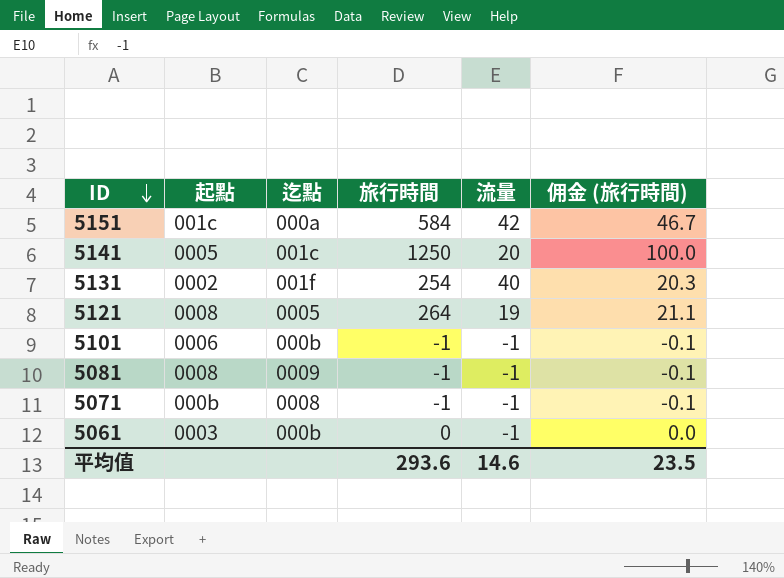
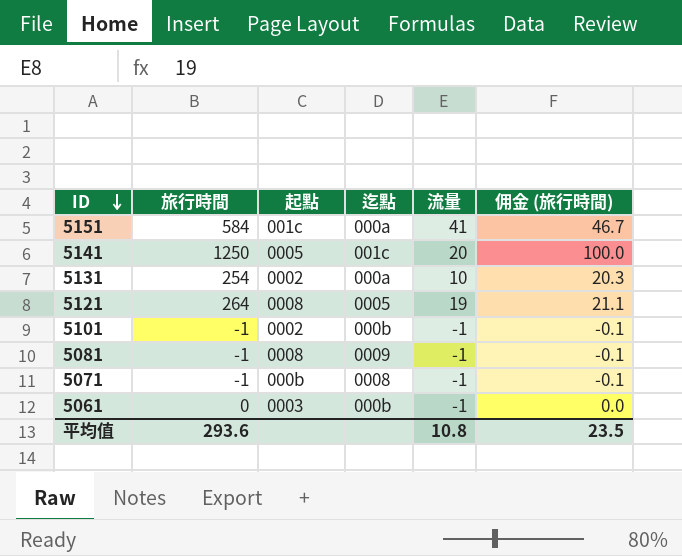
column 旅行時間 | position: 4 -> 2
5151 | 流量: 42 -> 41
5131 | 迄點: 001f -> 000a
5131 | 流量: 40 -> 10
5101 | 起點: 0006 -> 0002
平均值 | 流量: 14.6 -> 10.8

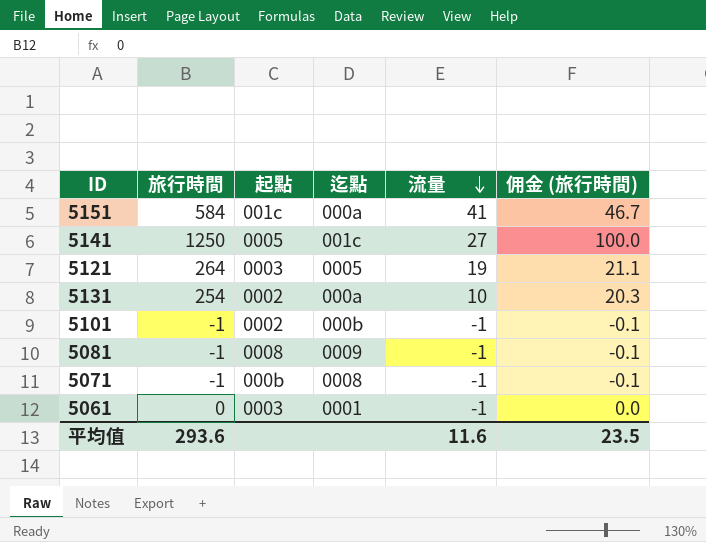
row order: ID descending -> 流量 descending
5141 | 流量: 20 -> 27
5121 | 起點: 0008 -> 0003
5061 | 迄點: 000b -> 0001
平均值 | 流量: 10.8 -> 11.6

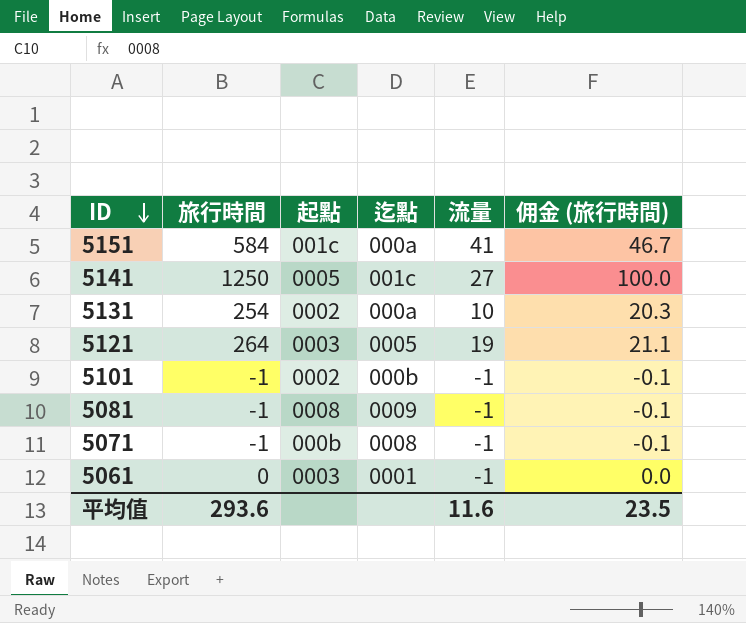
row order: 流量 descending -> ID descending

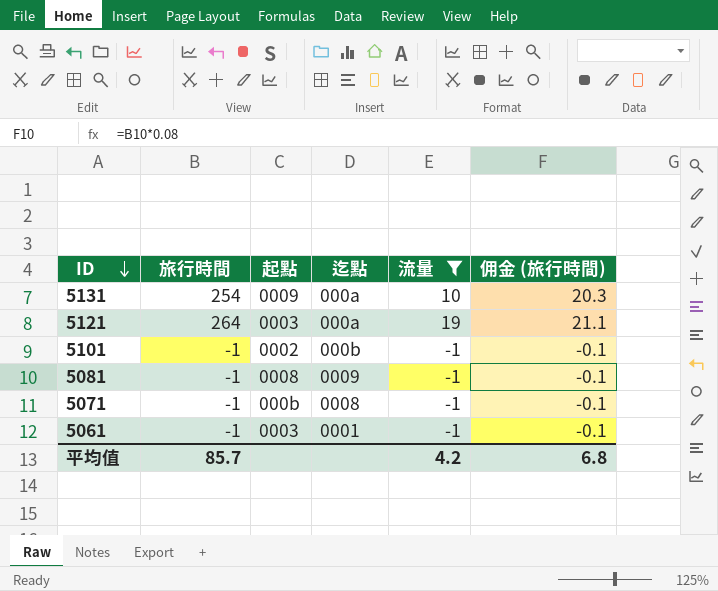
filter: none -> 流量 <= 19
5131 | 起點: 0002 -> 0009
5121 | 迄點: 0005 -> 000a
5061 | 旅行時間: 0 -> -1
5061 | 佣金 (旅行時間): 0.0 -> -0.1
平均值 | 旅行時間: 293.6 -> 85.7
平均值 | 流量: 11.6 -> 4.2
平均值 | 佣金 (旅行時間): 23.5 -> 6.8

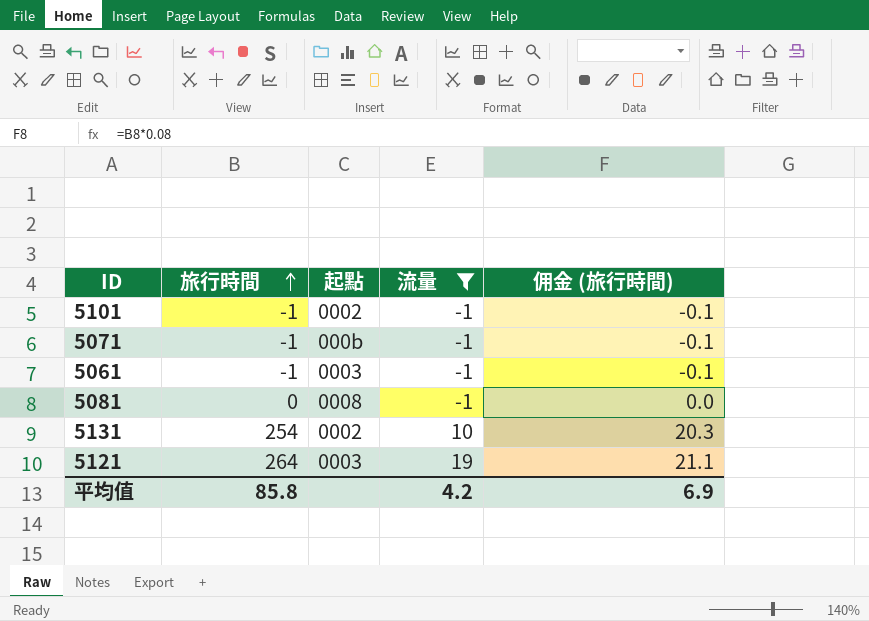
row order: ID descending -> 旅行時間 ascending
column 迄點 | position: 4 -> none
5081 | 旅行時間: -1 -> 0
5081 | 佣金 (旅行時間): -0.1 -> 0.0
5131 | 起點: 0009 -> 0002
平均值 | 旅行時間: 85.7 -> 85.8
平均值 | 佣金 (旅行時間): 6.8 -> 6.9

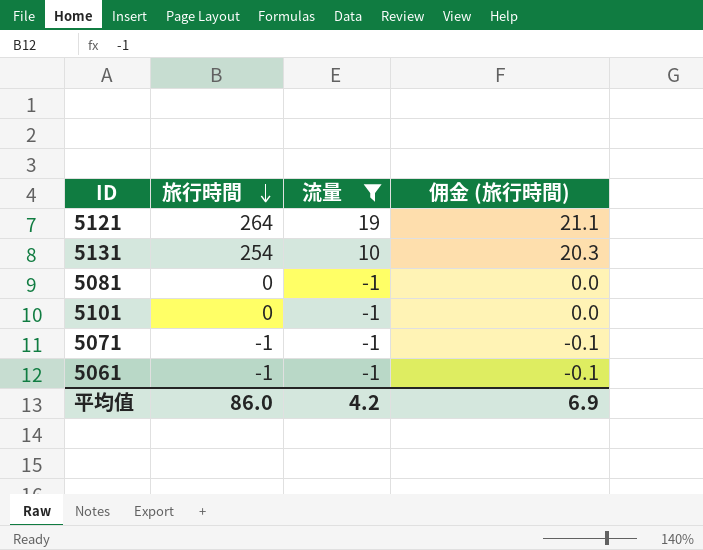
row order: 旅行時間 ascending -> 旅行時間 descending
column 起點 | position: 3 -> none
5101 | 旅行時間: -1 -> 0
5101 | 佣金 (旅行時間): -0.1 -> 0.0
平均值 | 旅行時間: 85.8 -> 86.0

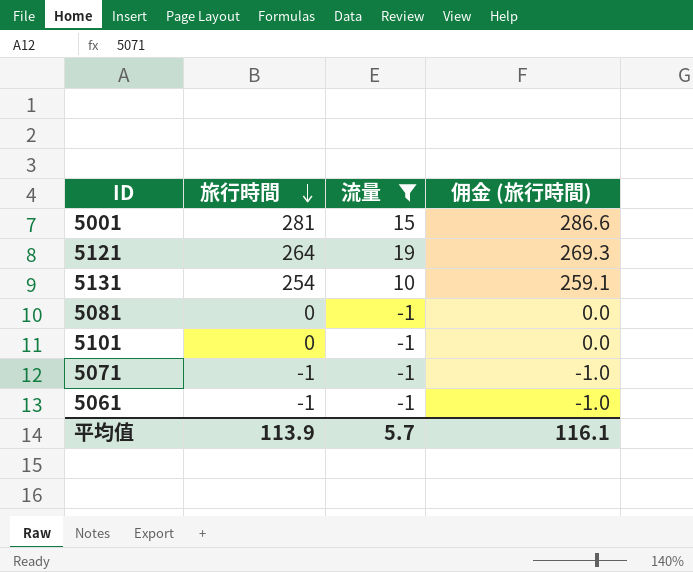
column 佣金 (旅行時間) | formula: [旅行時間] * 0.08 -> [旅行時間] * 1.02
row 5001: none -> 281 | 15 | 286.6
平均值 | 旅行時間: 86.0 -> 113.9
平均值 | 流量: 4.2 -> 5.7
平均值 | 佣金 (旅行時間): 6.9 -> 116.1

